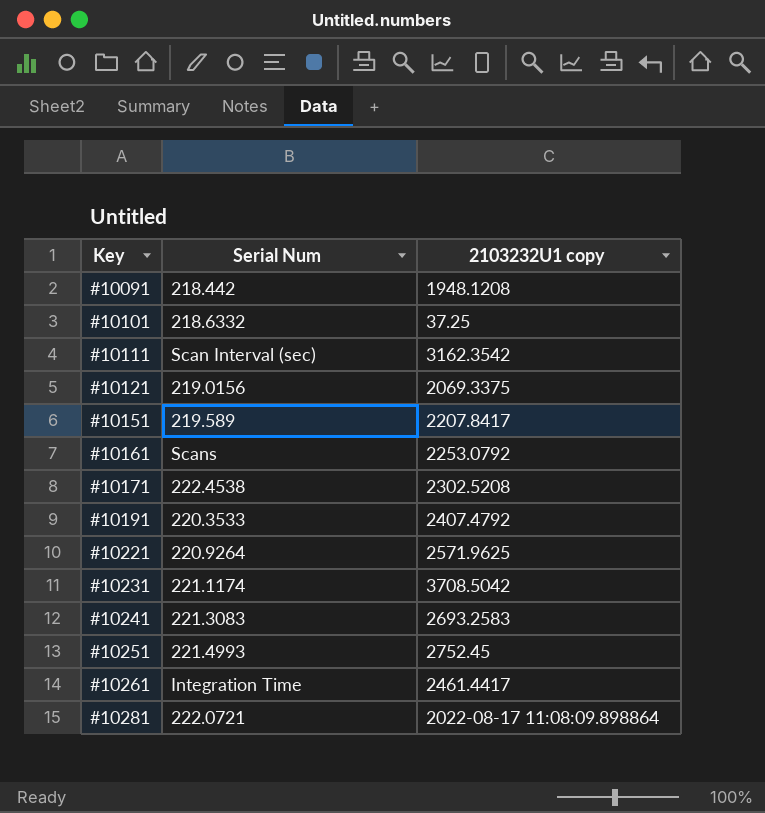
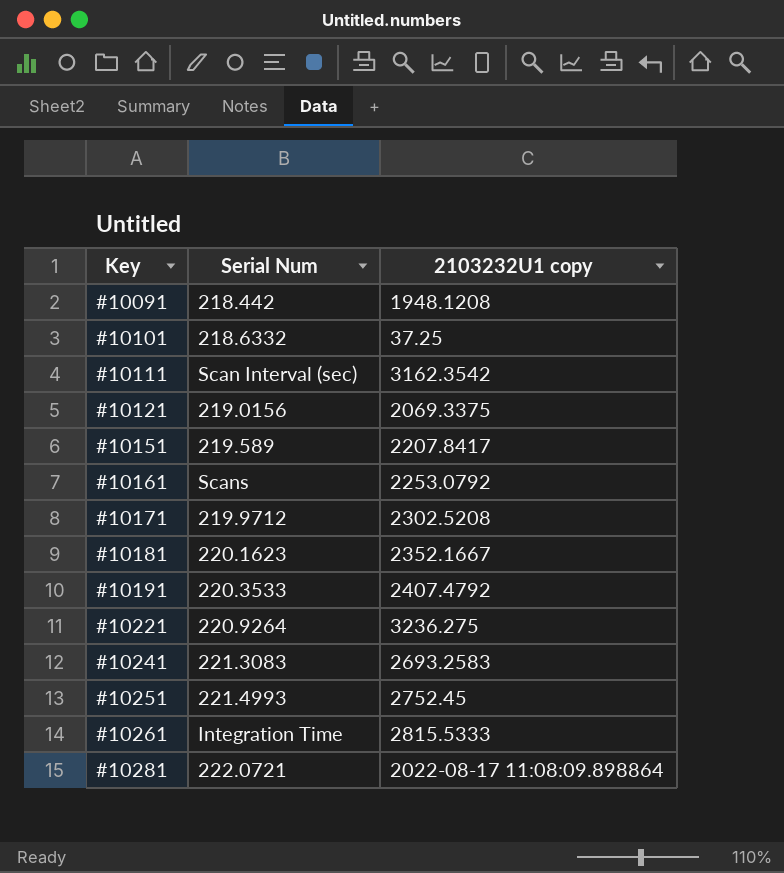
row #10231: 221.1174 | 3708.5042 -> none
#10171 | Serial Num: 222.4538 -> 219.9712
row #10181: none -> 220.1623 | 2352.1667
#10221 | 2103232U1 copy: 2571.9625 -> 3236.275
#10261 | 2103232U1 copy: 2461.4417 -> 2815.5333

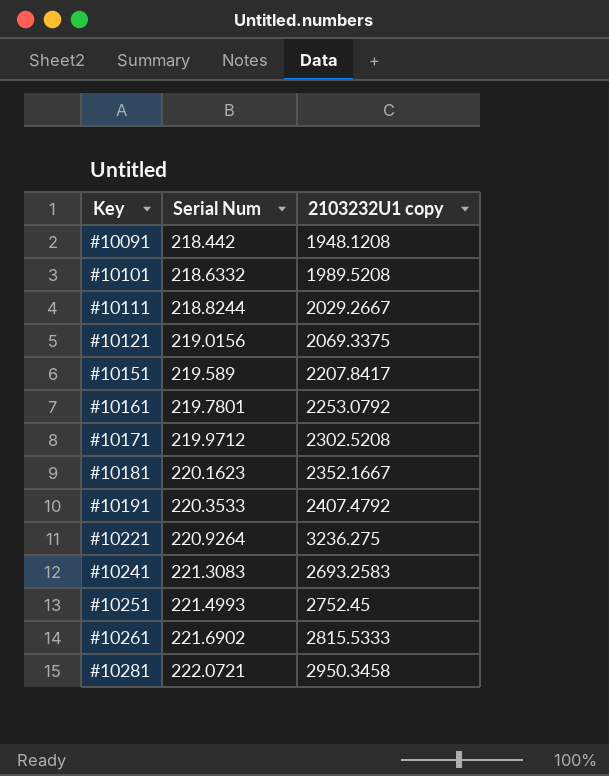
#10101 | 2103232U1 copy: 37.25 -> 1989.5208
#10111 | Serial Num: Scan Interval (sec) -> 218.8244
#10111 | 2103232U1 copy: 3162.3542 -> 2029.2667
#10161 | Serial Num: Scans -> 219.7801
#10261 | Serial Num: Integration Time -> 221.6902
#10281 | 2103232U1 copy: 2022-08-17 11:08:09.898864 -> 2950.3458

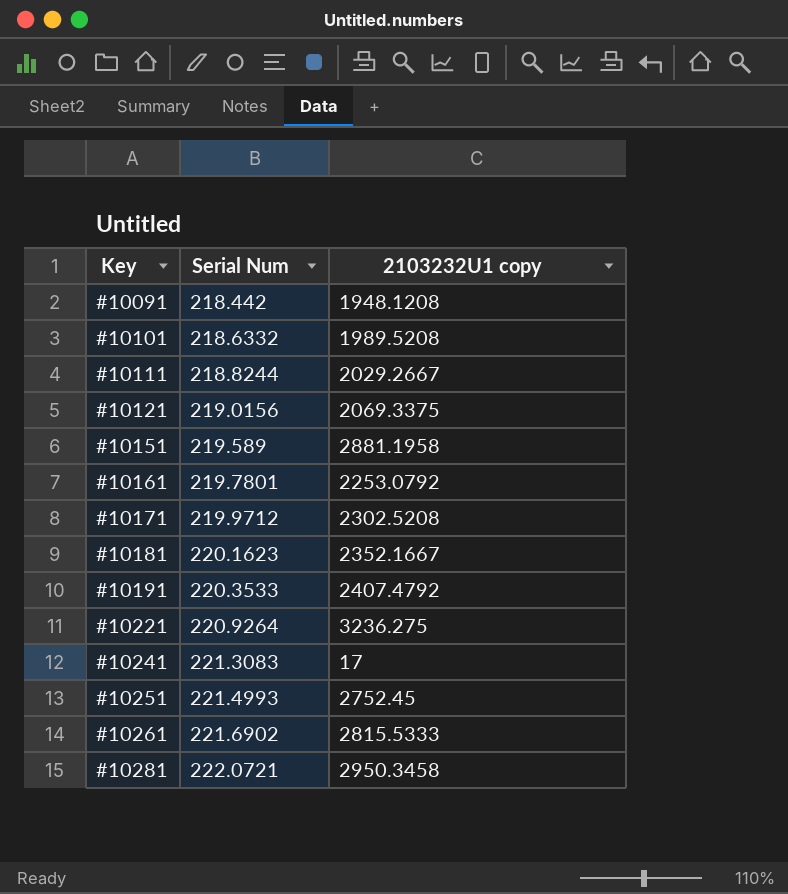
#10151 | 2103232U1 copy: 2207.8417 -> 2881.1958
#10241 | 2103232U1 copy: 2693.2583 -> 17

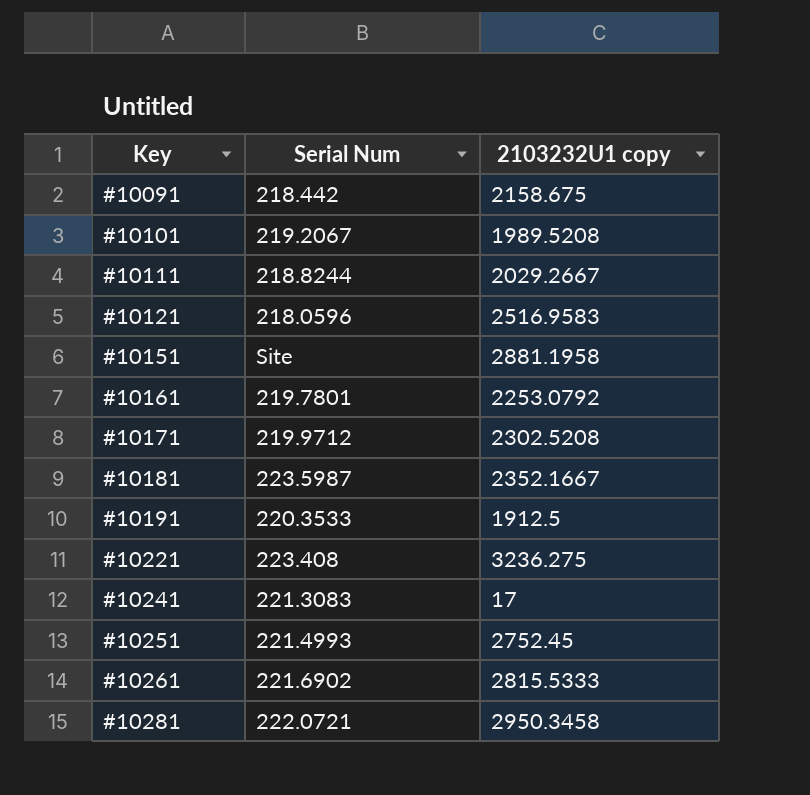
#10091 | 2103232U1 copy: 1948.1208 -> 2158.675
#10101 | Serial Num: 218.6332 -> 219.2067
#10121 | Serial Num: 219.0156 -> 218.0596
#10121 | 2103232U1 copy: 2069.3375 -> 2516.9583
#10151 | Serial Num: 219.589 -> Site
#10181 | Serial Num: 220.1623 -> 223.5987
#10191 | 2103232U1 copy: 2407.4792 -> 1912.5
#10221 | Serial Num: 220.9264 -> 223.408

